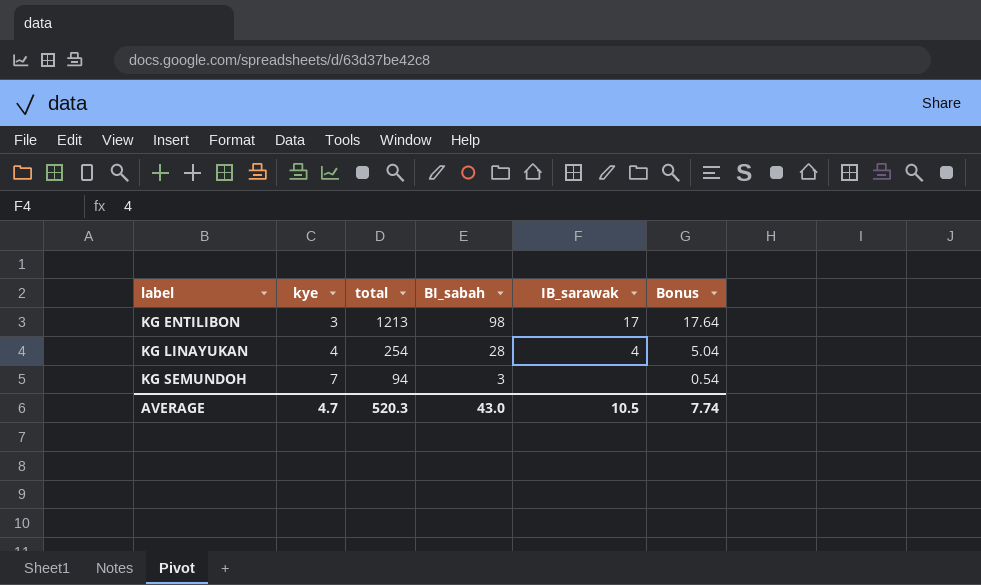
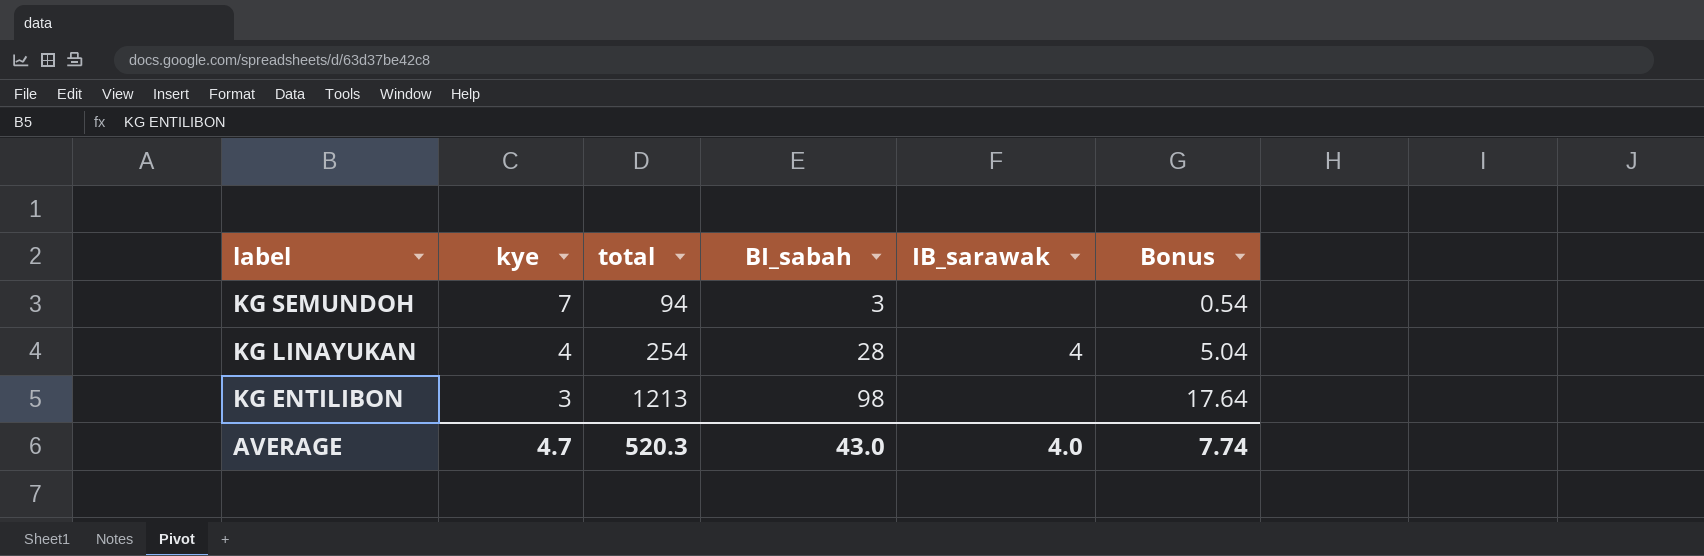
row order: label ascending -> label descending
KG ENTILIBON | IB_sarawak: 17 -> none
AVERAGE | IB_sarawak: 10.5 -> 4.0

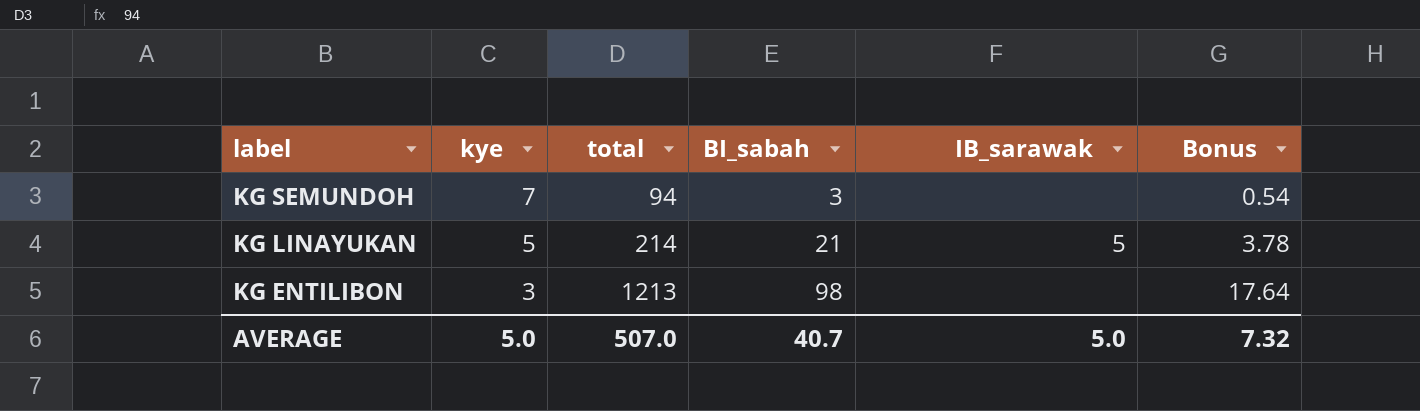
KG LINAYUKAN | kye: 4 -> 5
KG LINAYUKAN | total: 254 -> 214
KG LINAYUKAN | BI_sabah: 28 -> 21
KG LINAYUKAN | IB_sarawak: 4 -> 5
KG LINAYUKAN | Bonus: 5.04 -> 3.78
AVERAGE | kye: 4.7 -> 5.0
AVERAGE | total: 520.3 -> 507.0
AVERAGE | BI_sabah: 43.0 -> 40.7
AVERAGE | IB_sarawak: 4.0 -> 5.0
AVERAGE | Bonus: 7.74 -> 7.32

